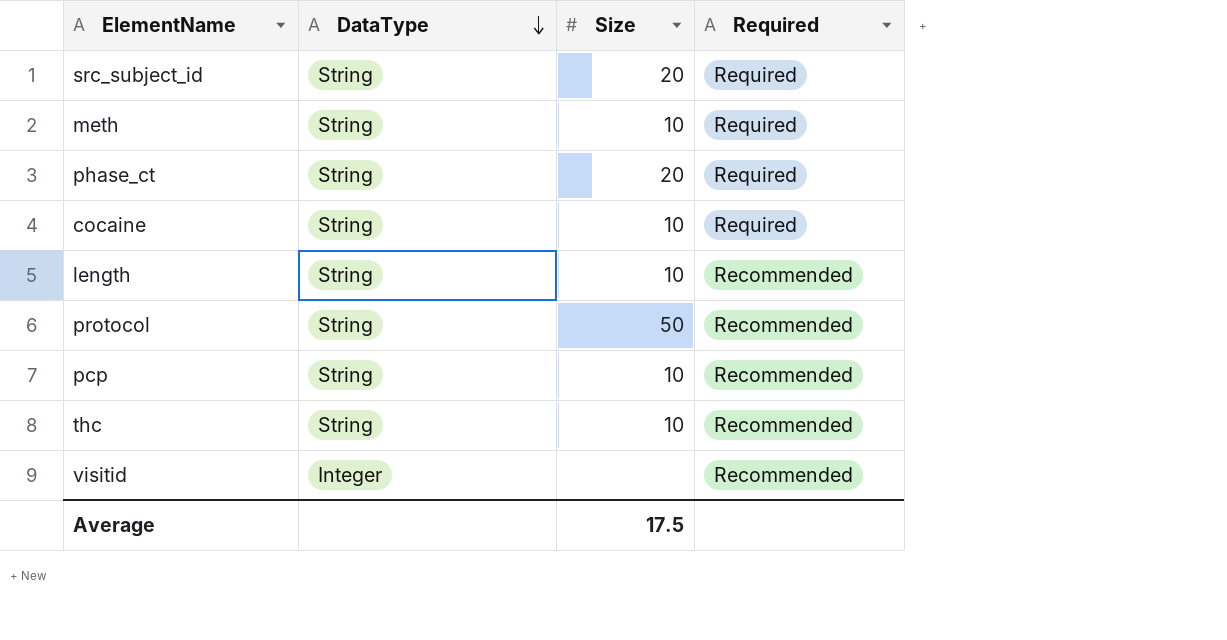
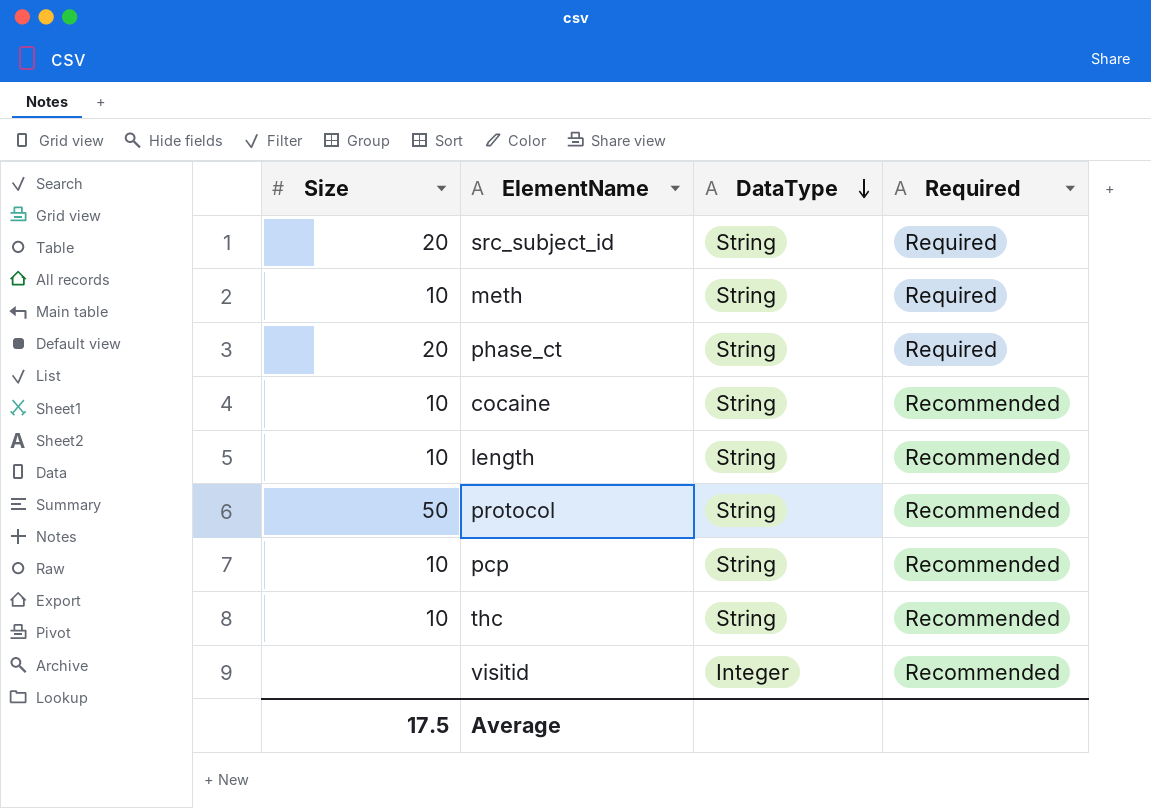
column Size | position: 3 -> 1
cocaine | Required: Required -> Recommended

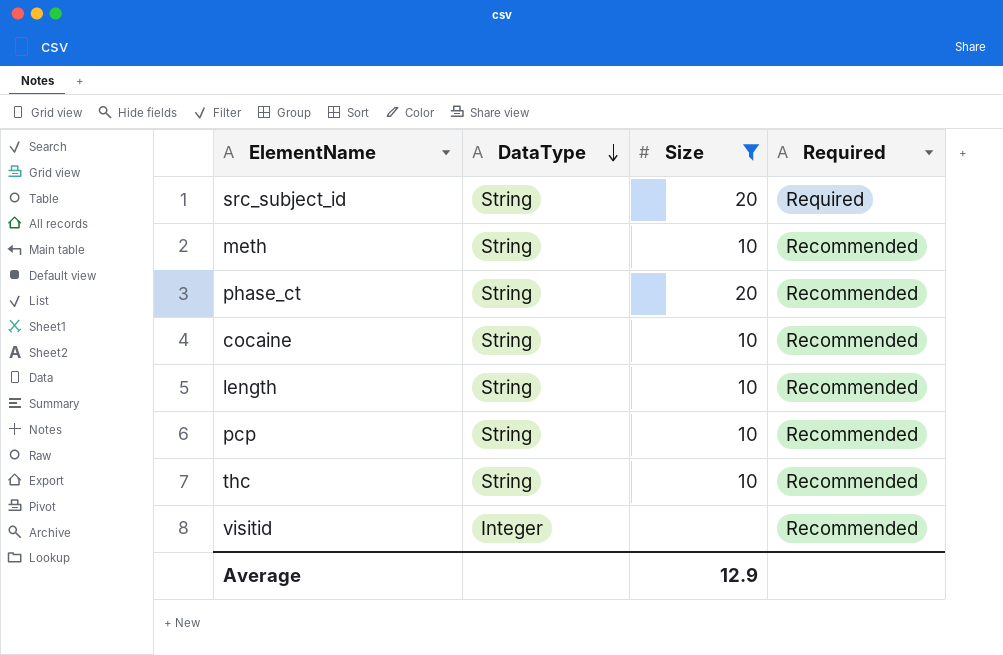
filter: none -> Size != 50
column Size | position: 1 -> 3
meth | Required: Required -> Recommended
phase_ct | Required: Required -> Recommended
Average | Size: 17.5 -> 12.9

